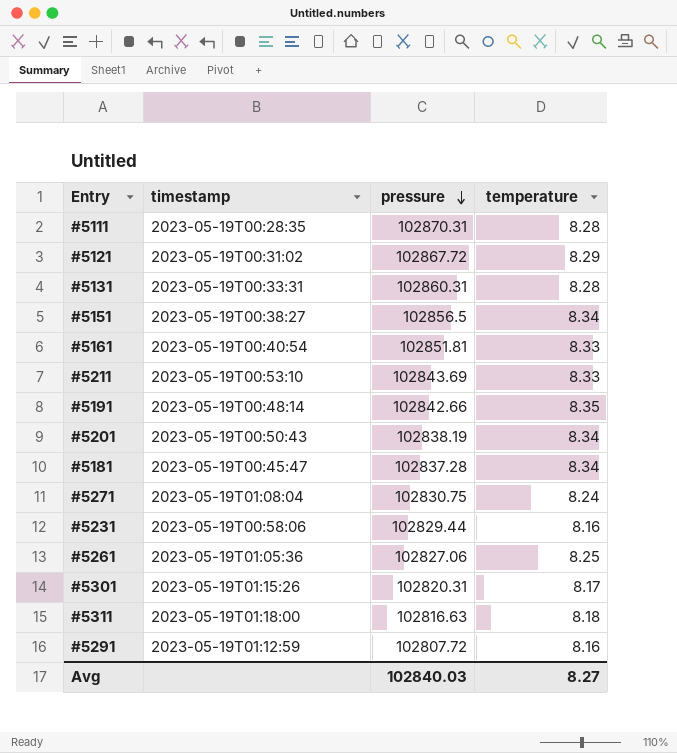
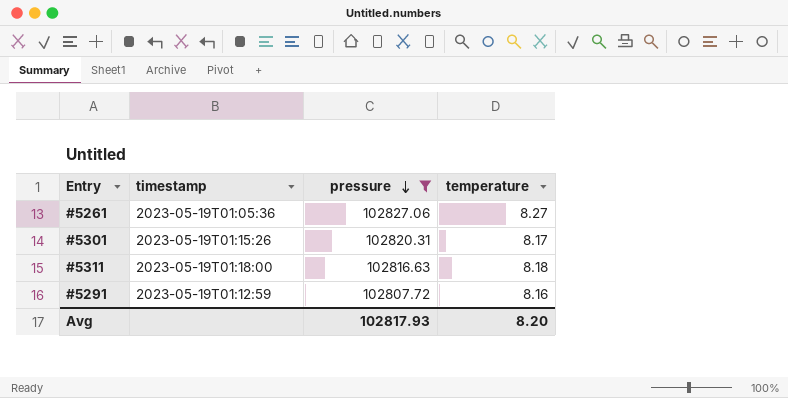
filter: none -> pressure <= 102827.06
#5261 | temperature: 8.25 -> 8.27
Avg | pressure: 102840.03 -> 102817.93
Avg | temperature: 8.27 -> 8.20

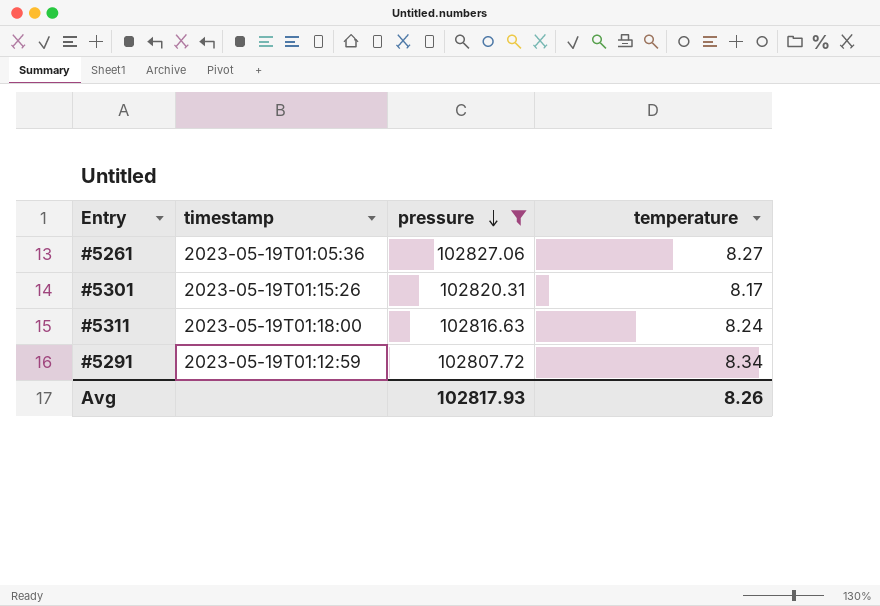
#5311 | temperature: 8.18 -> 8.24
#5291 | temperature: 8.16 -> 8.34
Avg | temperature: 8.20 -> 8.26

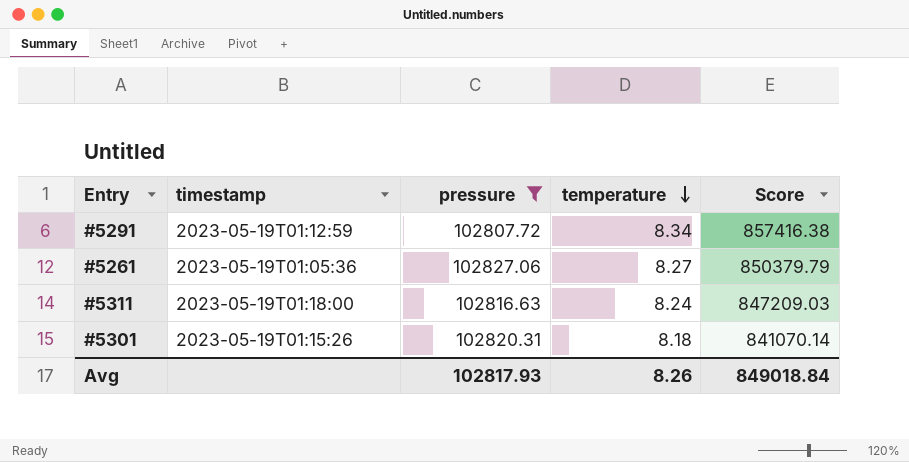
row order: pressure descending -> temperature descending
column Score | formula: none -> [pressure] * [temperature]
#5301 | temperature: 8.17 -> 8.18

